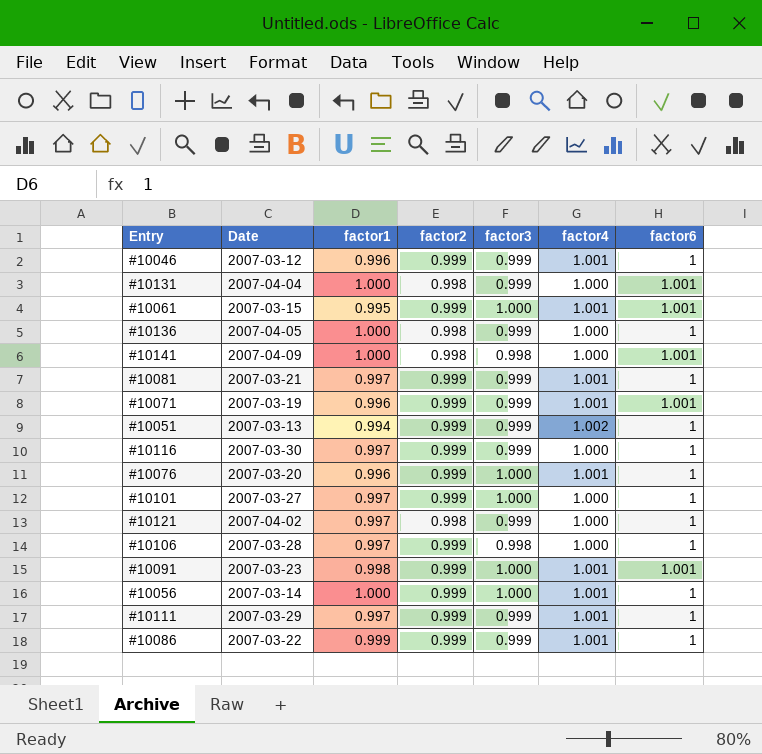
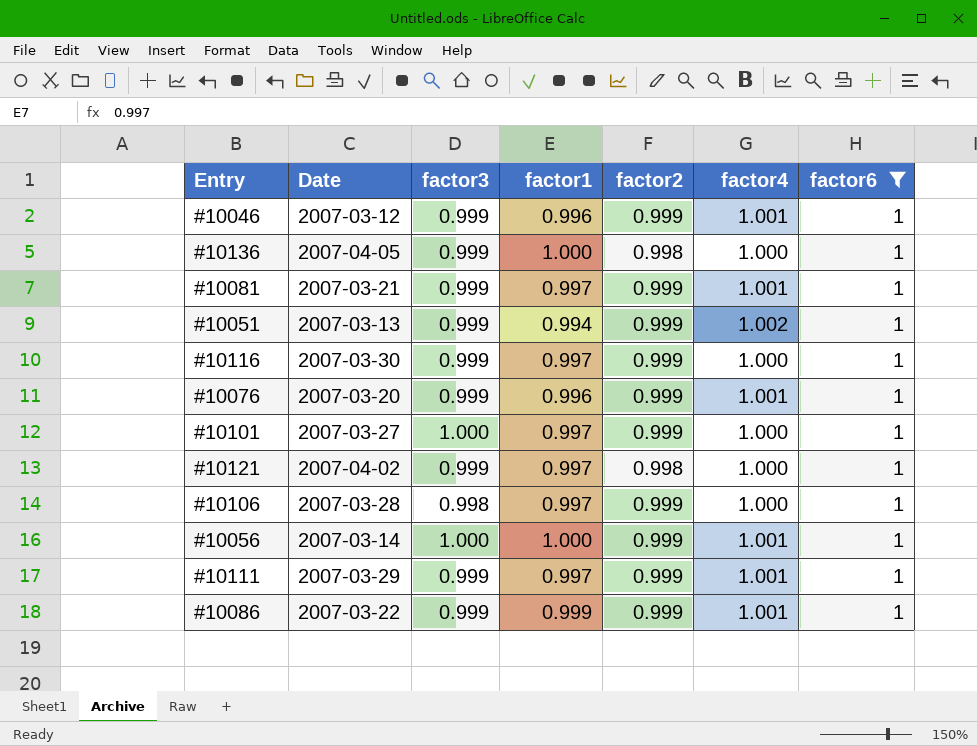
filter: none -> factor6 = 1
column factor3 | position: 5 -> 3
#10076 | factor3: 1.000 -> 0.999

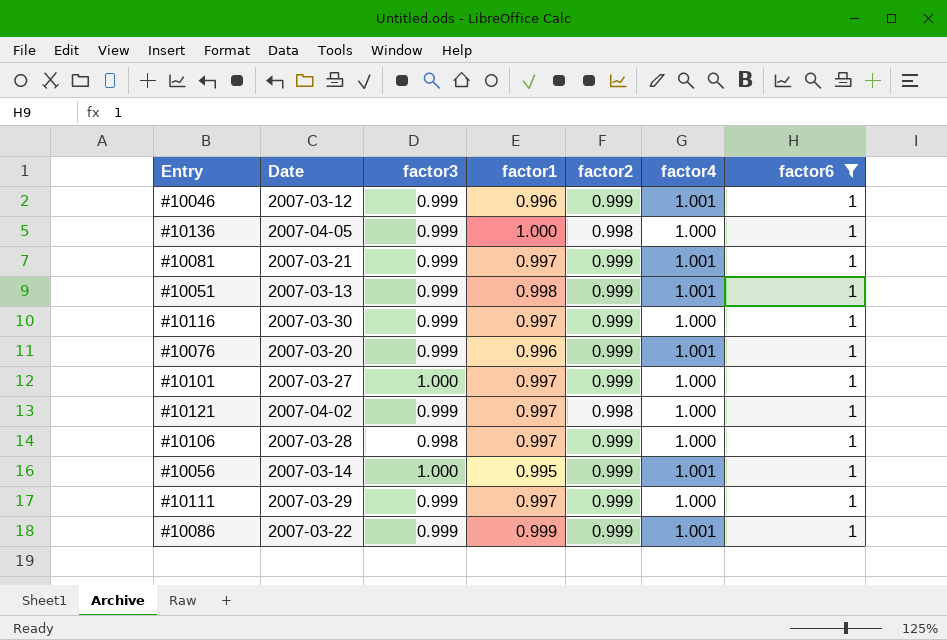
#10051 | factor1: 0.994 -> 0.998
#10051 | factor4: 1.002 -> 1.001
#10056 | factor1: 1.000 -> 0.995
#10111 | factor4: 1.001 -> 1.000

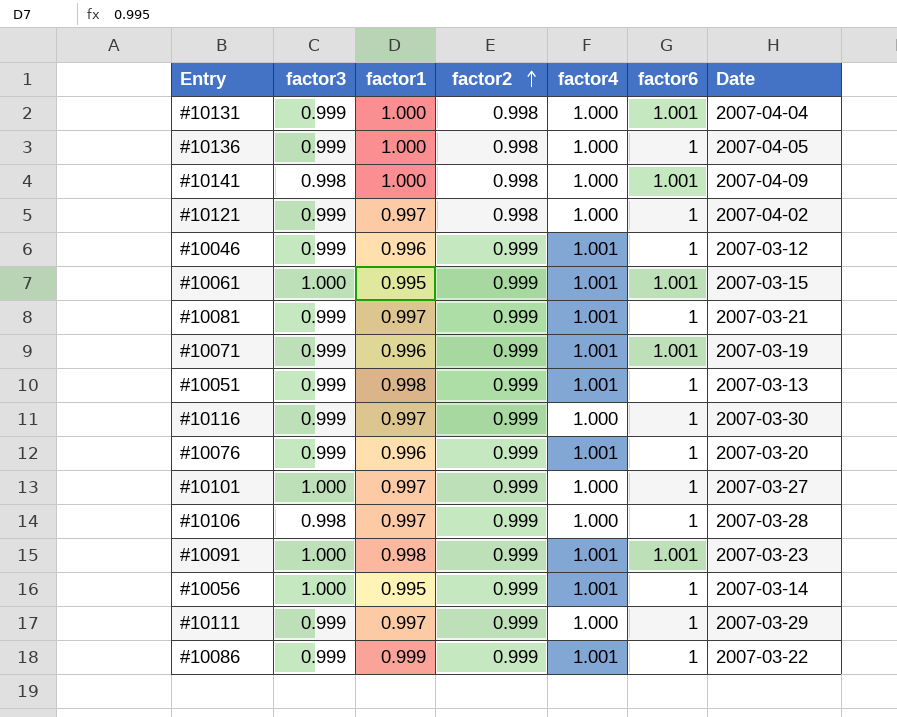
filter: factor6 = 1 -> none
row order: none -> factor2 ascending
column Date | position: 2 -> 7

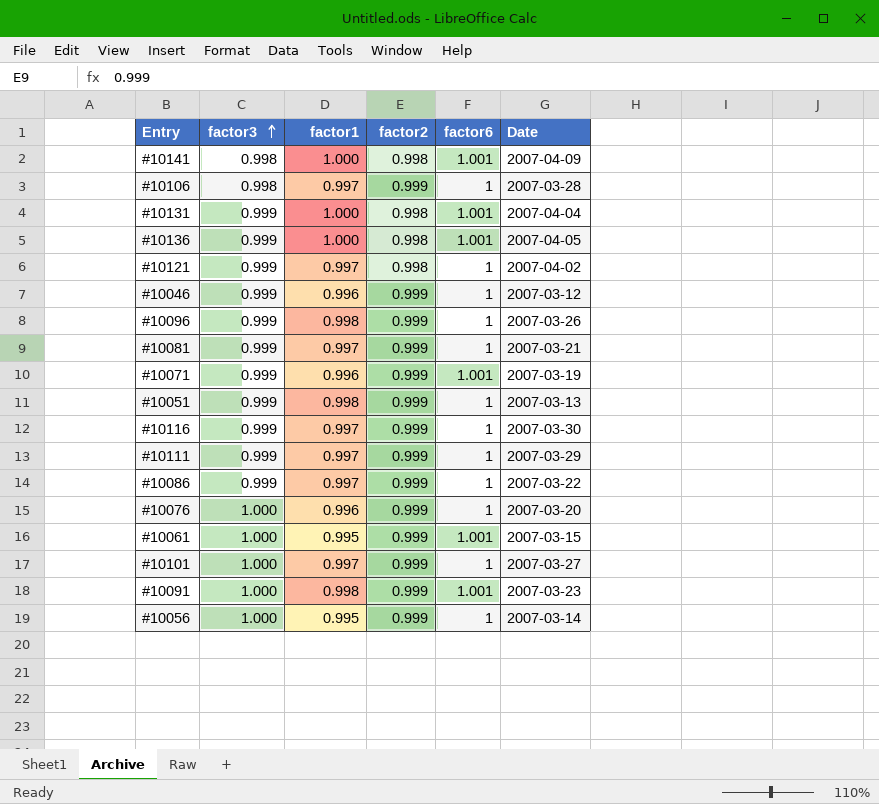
row order: factor2 ascending -> factor3 ascending
column factor4 | position: 5 -> none
#10136 | factor6: 1 -> 1.001
row #10096: none -> 0.999 | 0.998 | 0.999 | 1 | 2007-03-26
#10086 | factor1: 0.999 -> 0.997
#10076 | factor3: 0.999 -> 1.000

